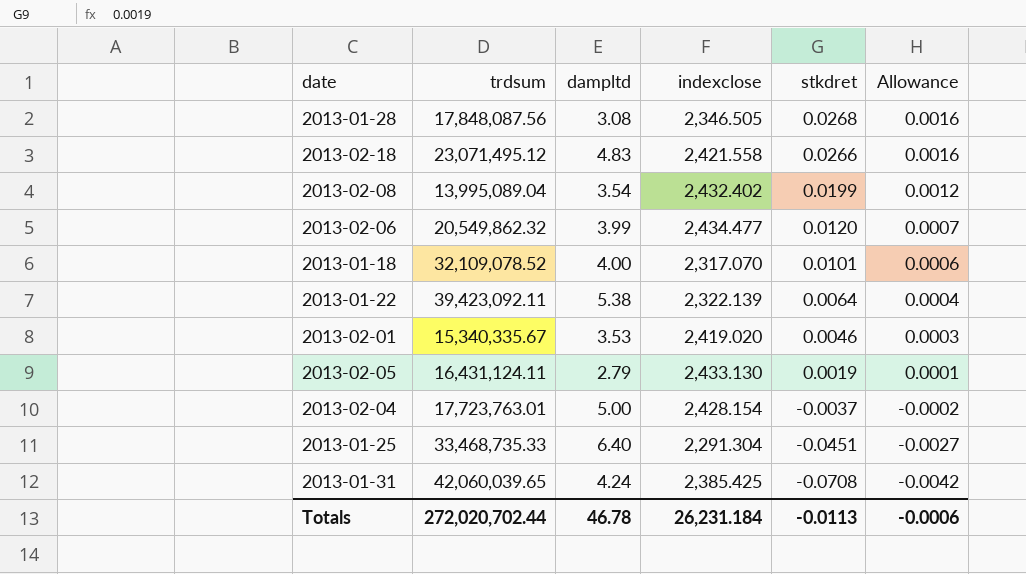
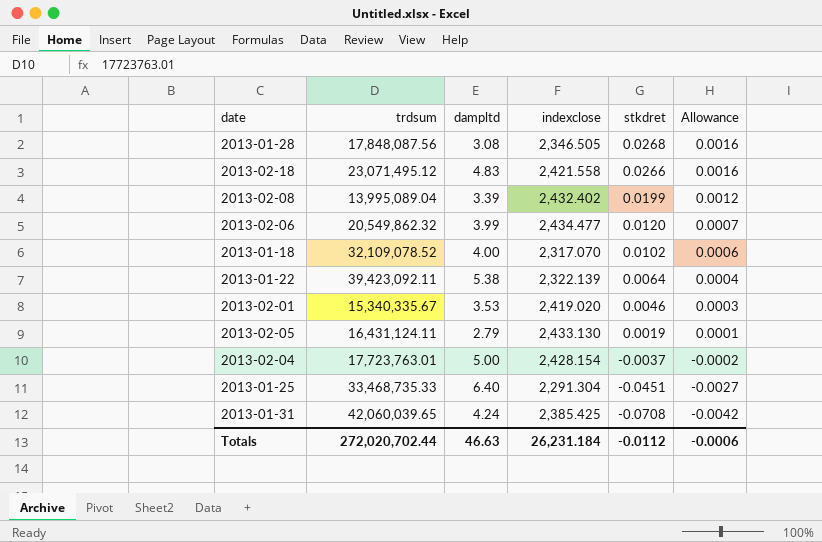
2013-02-08 | dampltd: 3.54 -> 3.39
2013-01-18 | stkdret: 0.0101 -> 0.0102
Totals | dampltd: 46.78 -> 46.63
Totals | stkdret: -0.0113 -> -0.0112

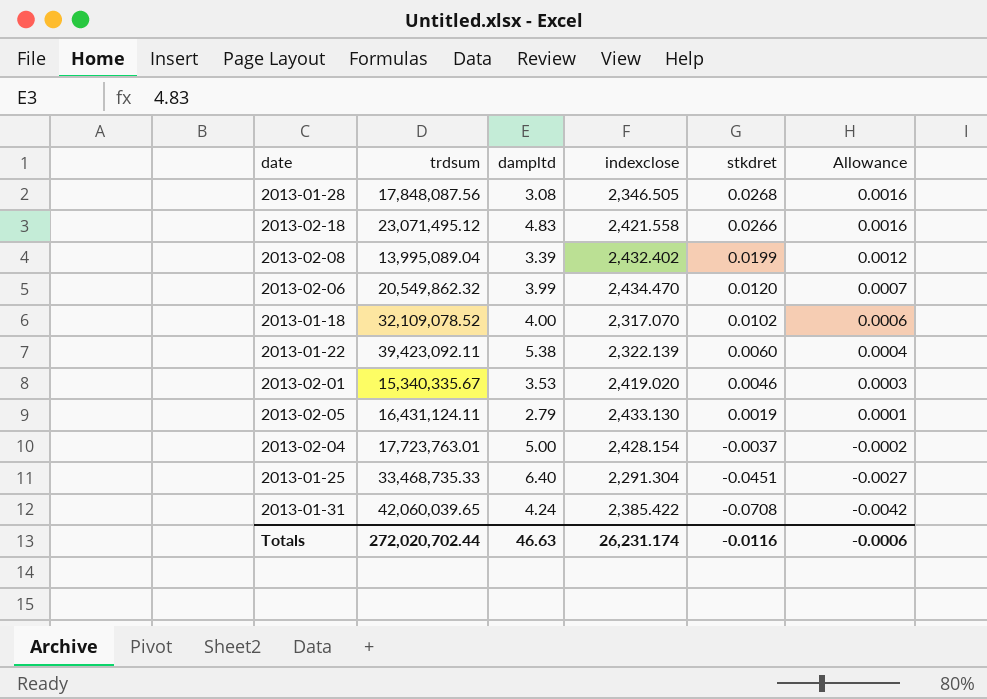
2013-02-06 | indexclose: 2,434.477 -> 2,434.470
2013-01-22 | stkdret: 0.0064 -> 0.0060
2013-01-31 | indexclose: 2,385.425 -> 2,385.422
Totals | indexclose: 26,231.184 -> 26,231.174
Totals | stkdret: -0.0112 -> -0.0116

